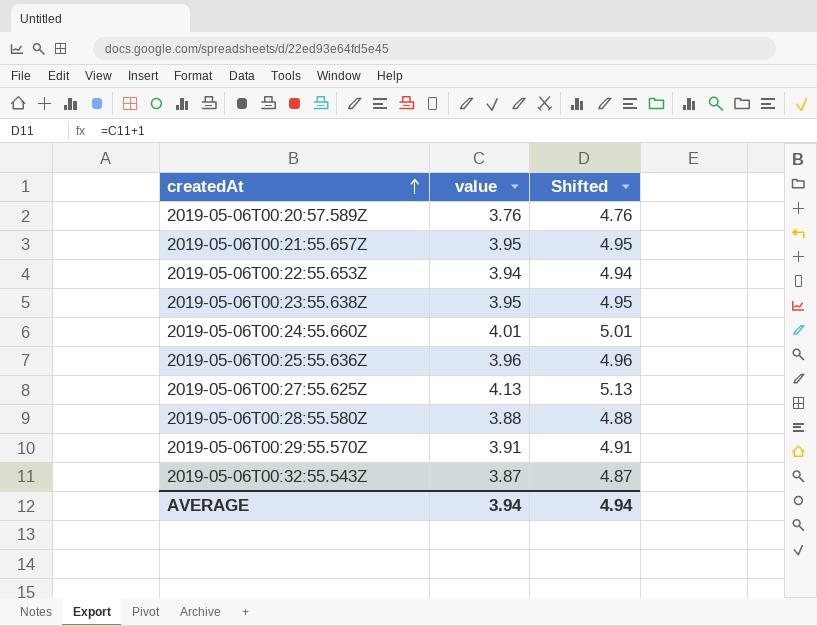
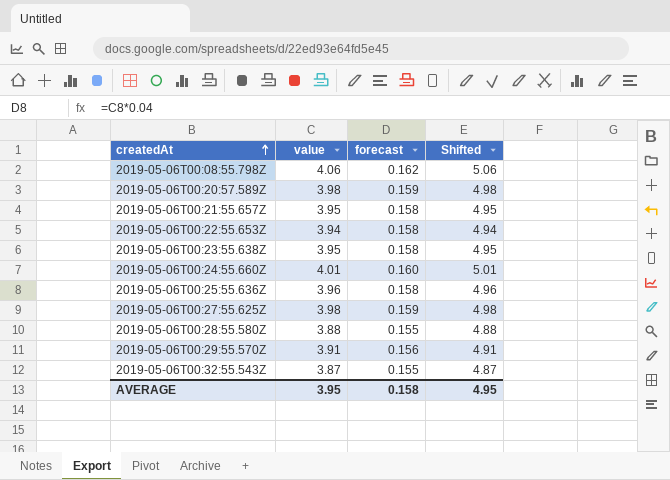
column forecast | formula: none -> [value] * 0.04
row 2019-05-06T00:08:55.798Z: none -> 4.06 | 0.162 | 5.06
2019-05-06T00:20:57.589Z | value: 3.76 -> 3.98
2019-05-06T00:20:57.589Z | Shifted: 4.76 -> 4.98
2019-05-06T00:27:55.625Z | value: 4.13 -> 3.98
2019-05-06T00:27:55.625Z | Shifted: 5.13 -> 4.98
AVERAGE | value: 3.94 -> 3.95
AVERAGE | Shifted: 4.94 -> 4.95

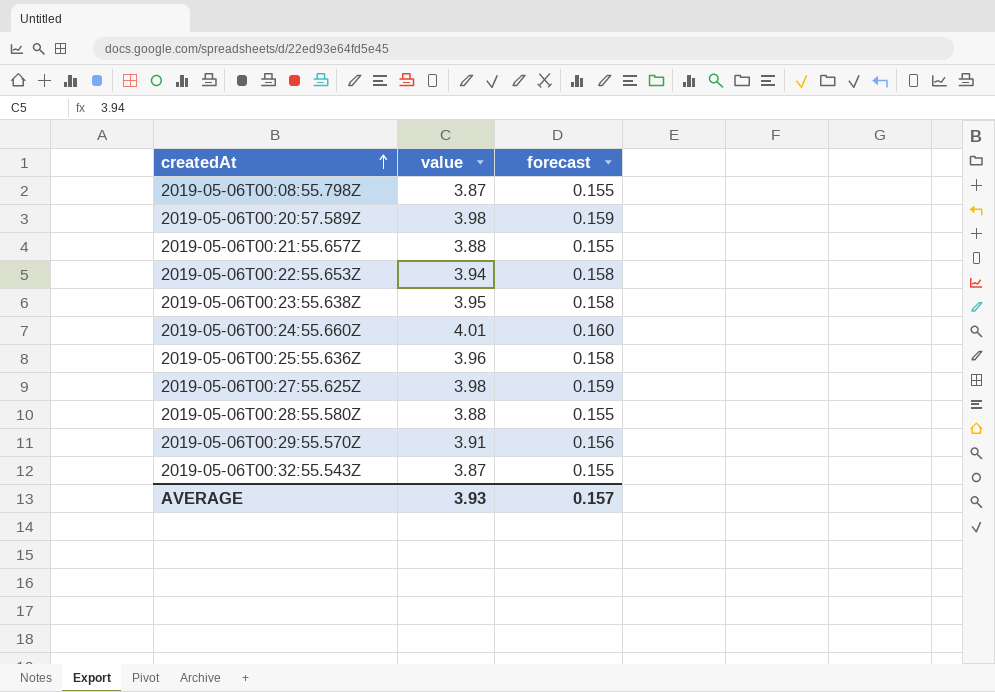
column Shifted | formula: [value] + 1 -> none
2019-05-06T00:08:55.798Z | value: 4.06 -> 3.87
2019-05-06T00:08:55.798Z | forecast: 0.162 -> 0.155
2019-05-06T00:21:55.657Z | value: 3.95 -> 3.88
2019-05-06T00:21:55.657Z | forecast: 0.158 -> 0.155
AVERAGE | value: 3.95 -> 3.93
AVERAGE | forecast: 0.158 -> 0.157

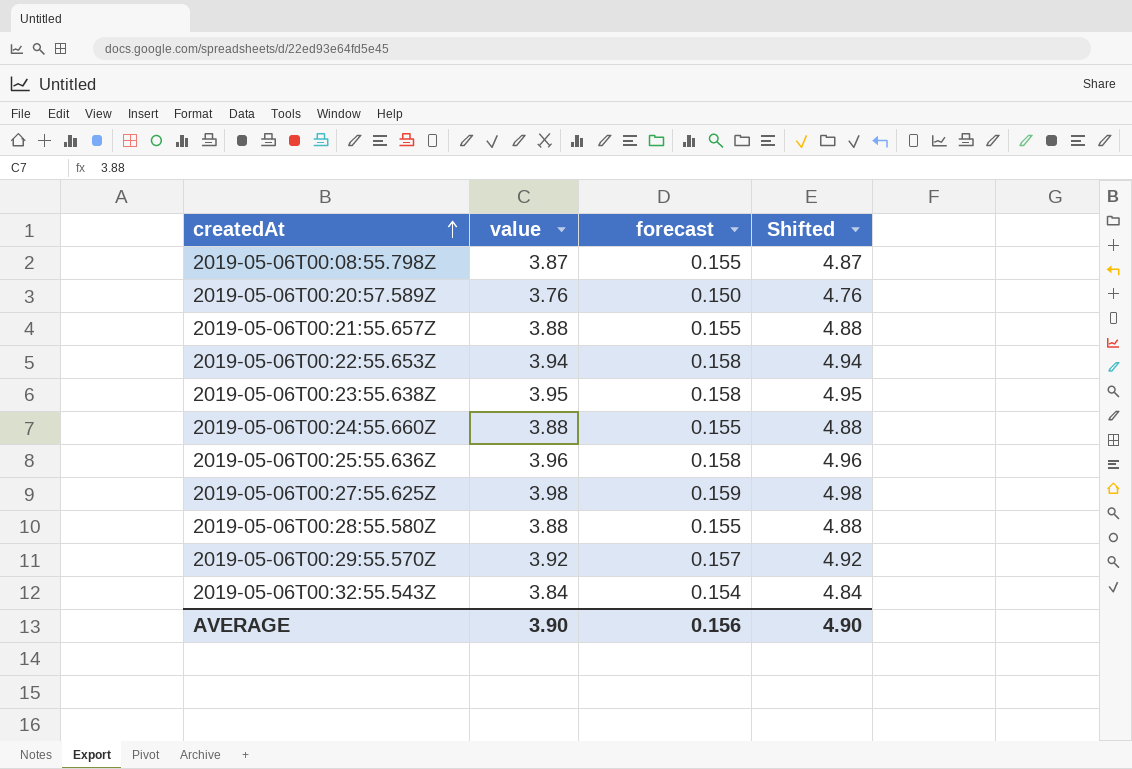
column Shifted | formula: none -> [value] + 1
2019-05-06T00:20:57.589Z | value: 3.98 -> 3.76
2019-05-06T00:20:57.589Z | forecast: 0.159 -> 0.150
2019-05-06T00:24:55.660Z | value: 4.01 -> 3.88
2019-05-06T00:24:55.660Z | forecast: 0.160 -> 0.155
2019-05-06T00:29:55.570Z | value: 3.91 -> 3.92
2019-05-06T00:29:55.570Z | forecast: 0.156 -> 0.157
2019-05-06T00:32:55.543Z | value: 3.87 -> 3.84
2019-05-06T00:32:55.543Z | forecast: 0.155 -> 0.154
AVERAGE | value: 3.93 -> 3.90
AVERAGE | forecast: 0.157 -> 0.156

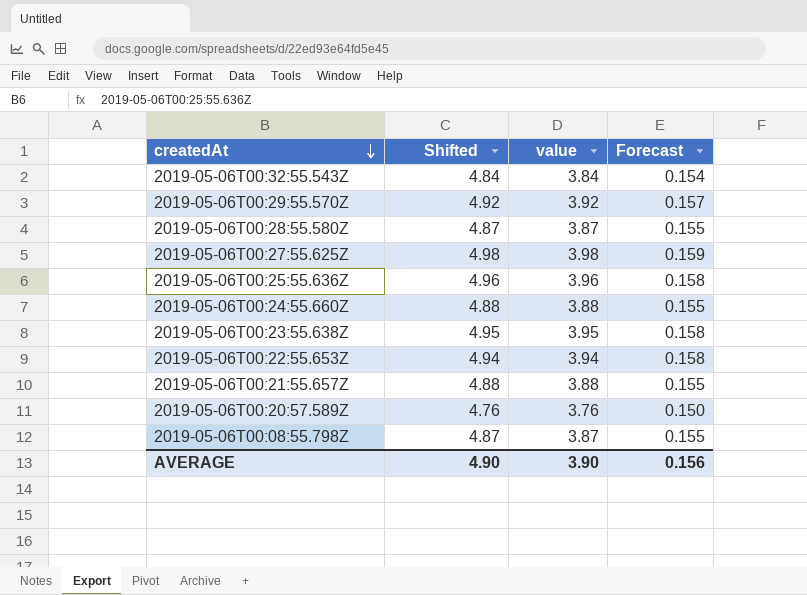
row order: createdAt ascending -> createdAt descending
column Shifted | position: 4 -> 2
column name: forecast -> Forecast
2019-05-06T00:28:55.580Z | Shifted: 4.88 -> 4.87
2019-05-06T00:28:55.580Z | value: 3.88 -> 3.87

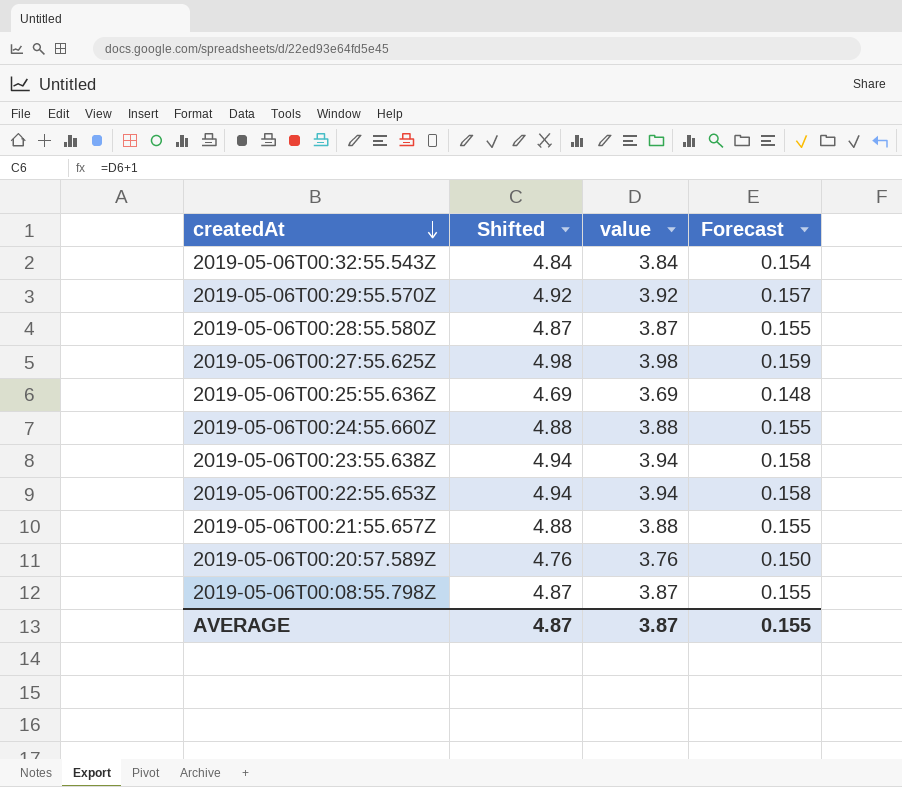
2019-05-06T00:25:55.636Z | Shifted: 4.96 -> 4.69
2019-05-06T00:25:55.636Z | value: 3.96 -> 3.69
2019-05-06T00:25:55.636Z | Forecast: 0.158 -> 0.148
2019-05-06T00:23:55.638Z | Shifted: 4.95 -> 4.94
2019-05-06T00:23:55.638Z | value: 3.95 -> 3.94
AVERAGE | Shifted: 4.90 -> 4.87
AVERAGE | value: 3.90 -> 3.87
AVERAGE | Forecast: 0.156 -> 0.155

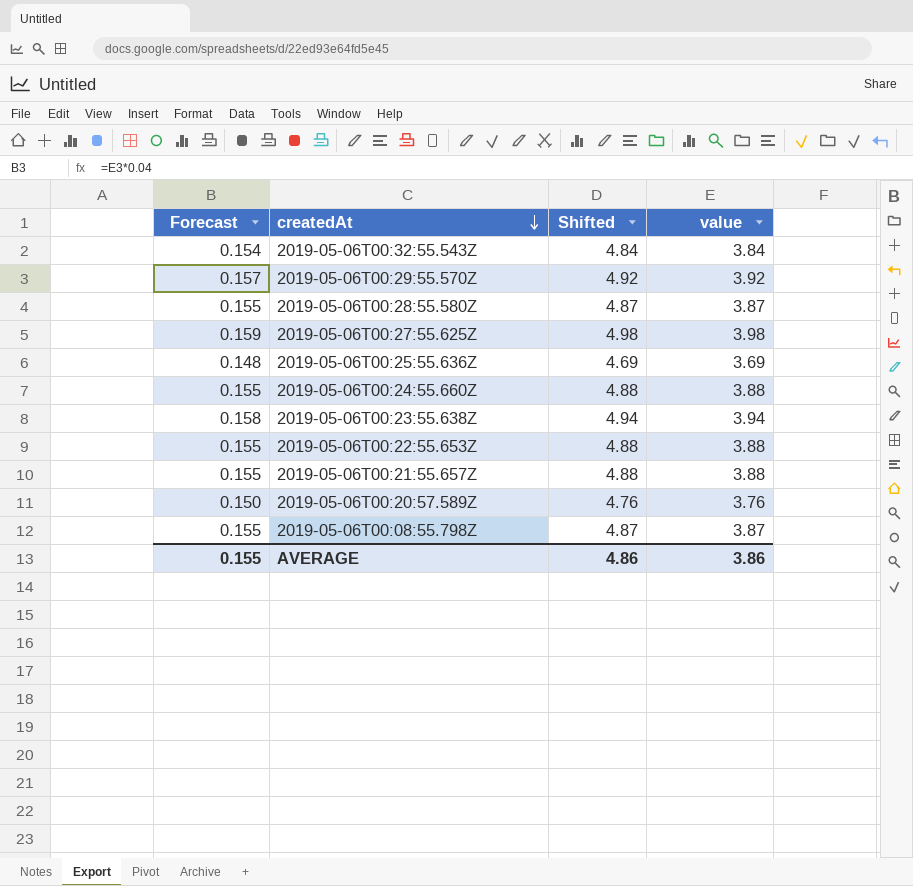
column Forecast | position: 4 -> 1
2019-05-06T00:22:55.653Z | Forecast: 0.158 -> 0.155
2019-05-06T00:22:55.653Z | Shifted: 4.94 -> 4.88
2019-05-06T00:22:55.653Z | value: 3.94 -> 3.88
AVERAGE | Shifted: 4.87 -> 4.86
AVERAGE | value: 3.87 -> 3.86

